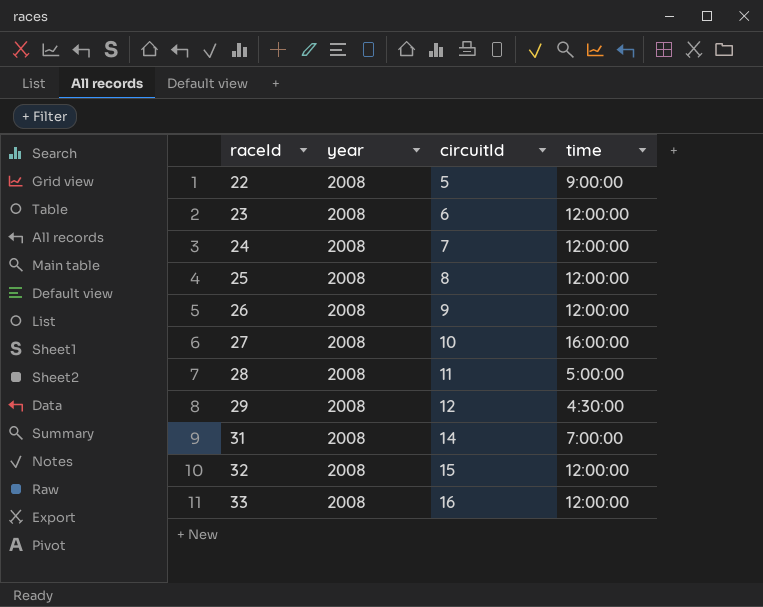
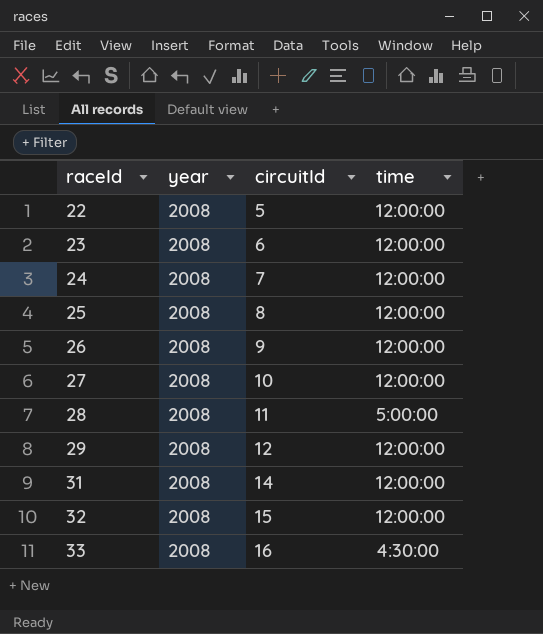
22 | time: 9:00:00 -> 12:00:00
27 | time: 16:00:00 -> 12:00:00
29 | time: 4:30:00 -> 12:00:00
31 | time: 7:00:00 -> 12:00:00
33 | time: 12:00:00 -> 4:30:00

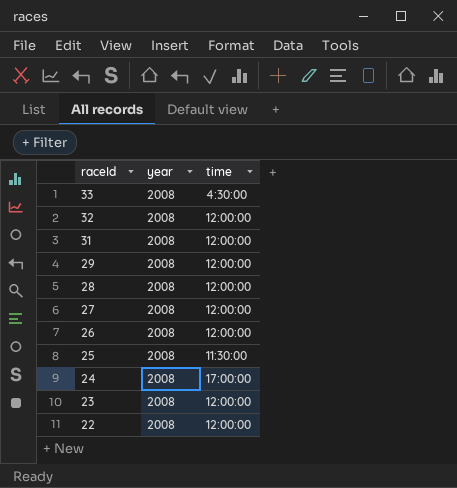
row order: raceId ascending -> raceId descending
column circuitId | position: 3 -> none
28 | time: 5:00:00 -> 12:00:00
25 | time: 12:00:00 -> 11:30:00
24 | time: 12:00:00 -> 17:00:00

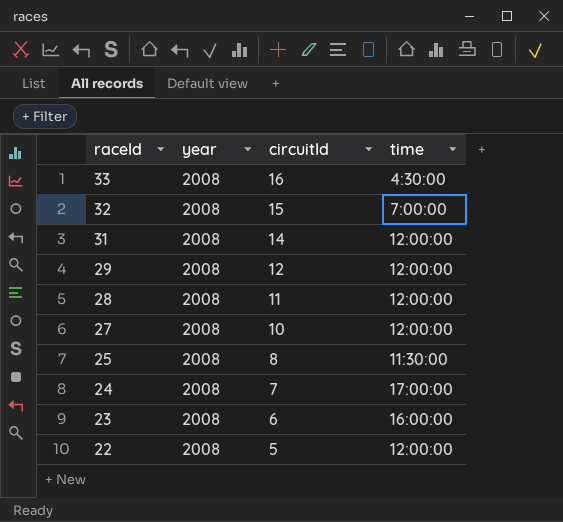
column circuitId | position: none -> 3
row 26: 2008 | 12:00:00 -> none
32 | time: 12:00:00 -> 7:00:00
23 | time: 12:00:00 -> 16:00:00

